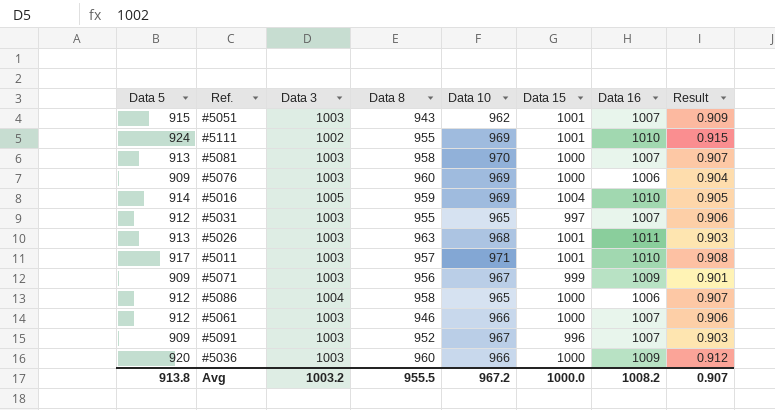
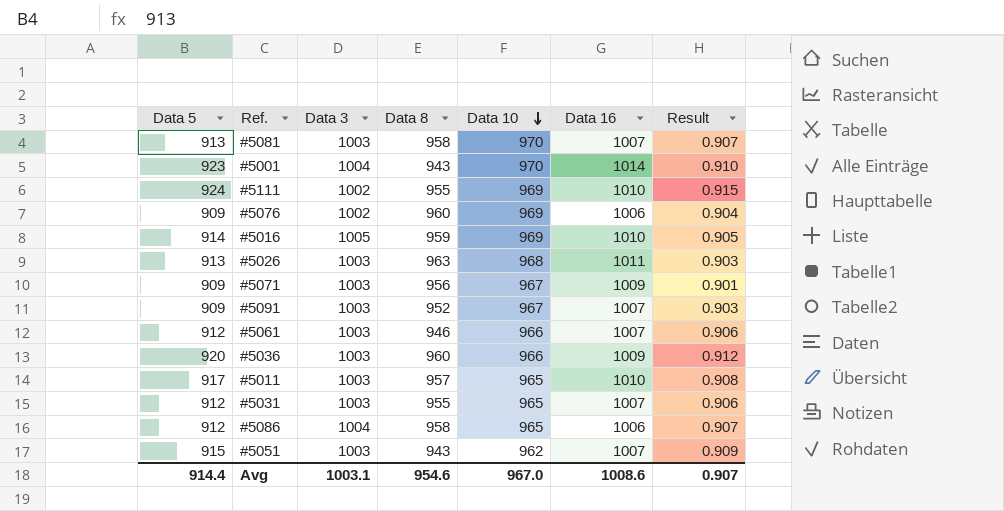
row order: none -> Data 10 descending
column Data 15 | position: 6 -> none
row #5001: none -> 923 | 1004 | 943 | 970 | 1014 | 0.910
#5076 | Data 3: 1003 -> 1002
#5011 | Data 10: 971 -> 965
Avg | Data 5: 913.8 -> 914.4
Avg | Data 3: 1003.2 -> 1003.1
Avg | Data 8: 955.5 -> 954.6
Avg | Data 10: 967.2 -> 967.0
Avg | Data 16: 1008.2 -> 1008.6

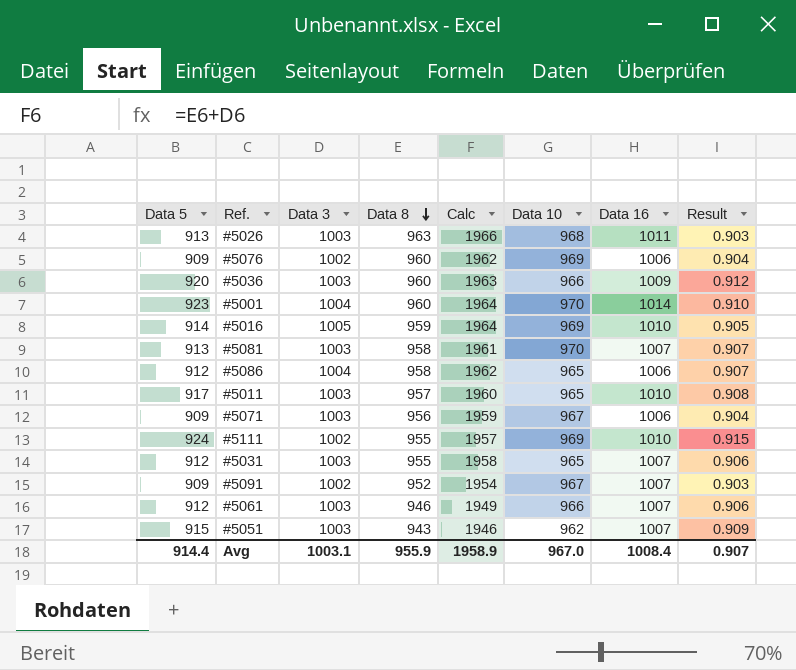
row order: Data 10 descending -> Data 8 descending
column Calc | formula: none -> [Data 3] + [Data 8]
#5001 | Data 8: 943 -> 960
#5071 | Data 16: 1009 -> 1006
#5071 | Result: 0.901 -> 0.904
#5091 | Data 3: 1003 -> 1002
Avg | Data 8: 954.6 -> 955.9
Avg | Data 16: 1008.6 -> 1008.4

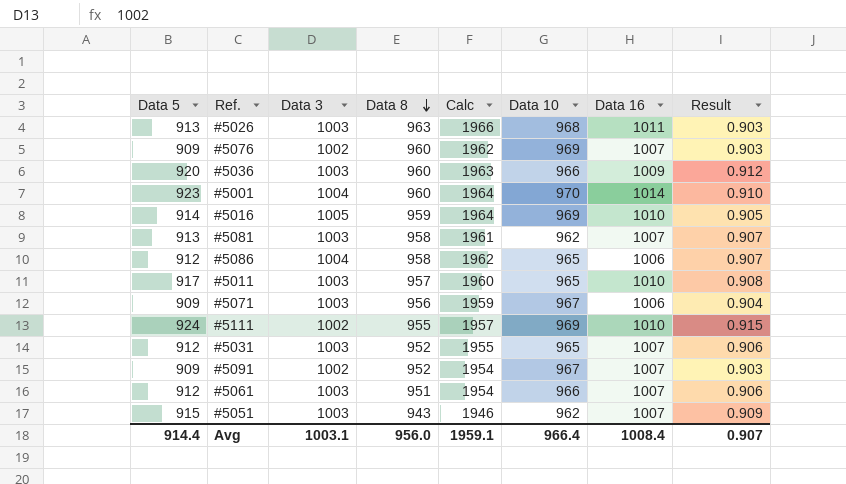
#5076 | Data 16: 1006 -> 1007
#5076 | Result: 0.904 -> 0.903
#5081 | Data 10: 970 -> 962
#5031 | Data 8: 955 -> 952
#5031 | Calc: 1958 -> 1955
#5061 | Data 8: 946 -> 951
#5061 | Calc: 1949 -> 1954
Avg | Data 8: 955.9 -> 956.0
Avg | Calc: 1958.9 -> 1959.1
Avg | Data 10: 967.0 -> 966.4

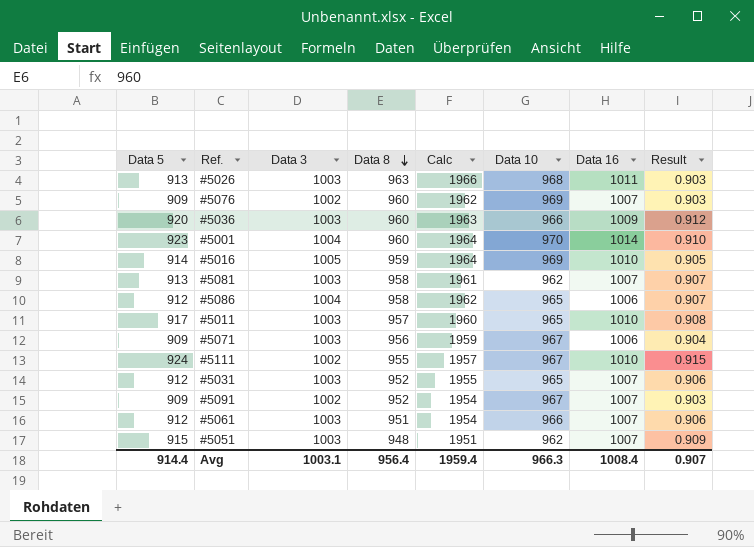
#5111 | Data 10: 969 -> 967
#5051 | Data 8: 943 -> 948
#5051 | Calc: 1946 -> 1951
Avg | Data 8: 956.0 -> 956.4
Avg | Calc: 1959.1 -> 1959.4
Avg | Data 10: 966.4 -> 966.3

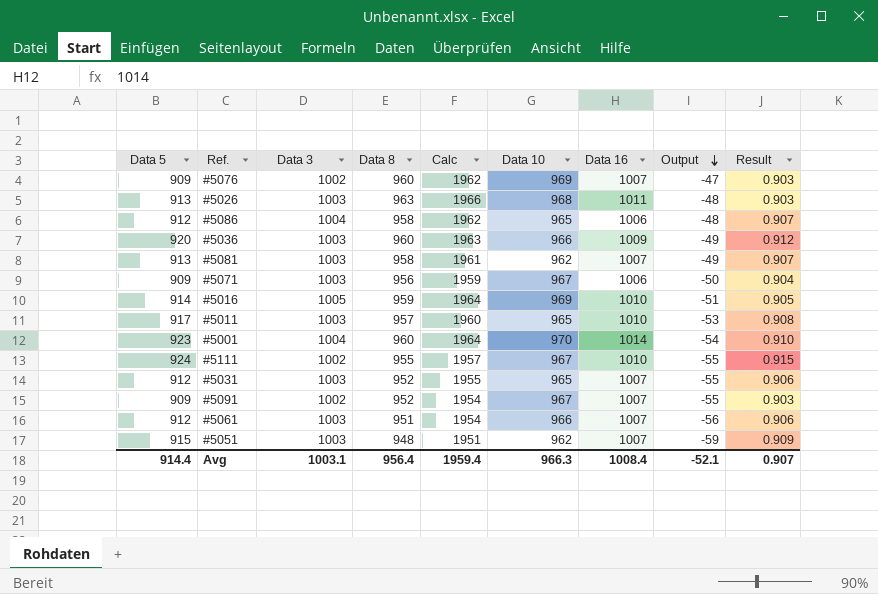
row order: Data 8 descending -> Output descending
column Output | formula: none -> [Data 8] - [Data 16]

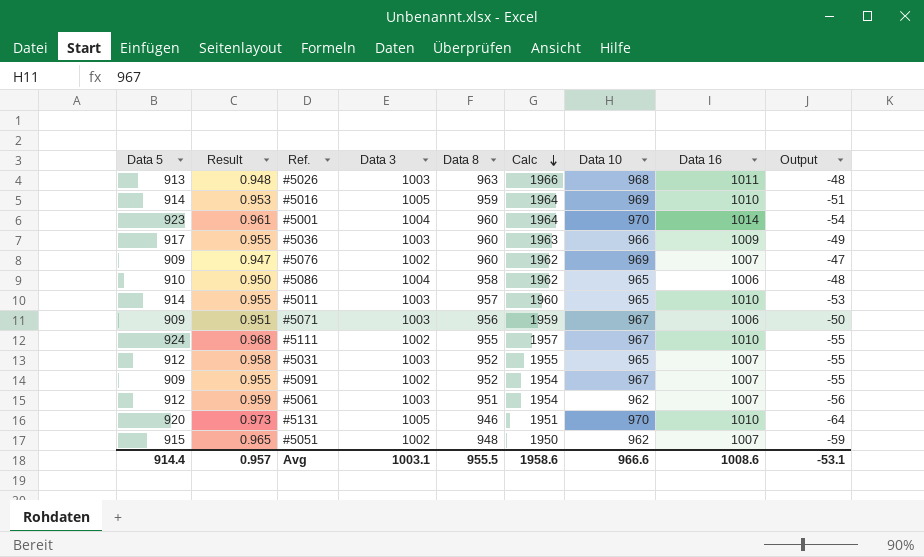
row order: Output descending -> Calc descending
column Result | formula: [Data 5] / [Data 16] -> [Data 5] / [Data 8]
column Result | position: 9 -> 2
row #5081: 913 | 1003 | 958 | 1961 | 962 | 1007 | -49 | 0.907 -> none
#5036 | Data 5: 920 -> 917
#5086 | Data 5: 912 -> 910
#5011 | Data 5: 917 -> 914
#5061 | Data 10: 966 -> 962
row #5131: none -> 920 | 0.973 | 1005 | 946 | 1951 | 970 | 1010 | -64
#5051 | Data 3: 1003 -> 1002
#5051 | Calc: 1951 -> 1950
Avg | Result: 0.907 -> 0.957
Avg | Data 8: 956.4 -> 955.5
Avg | Calc: 1959.4 -> 1958.6
Avg | Data 10: 966.3 -> 966.6
Avg | Data 16: 1008.4 -> 1008.6
Avg | Output: -52.1 -> -53.1

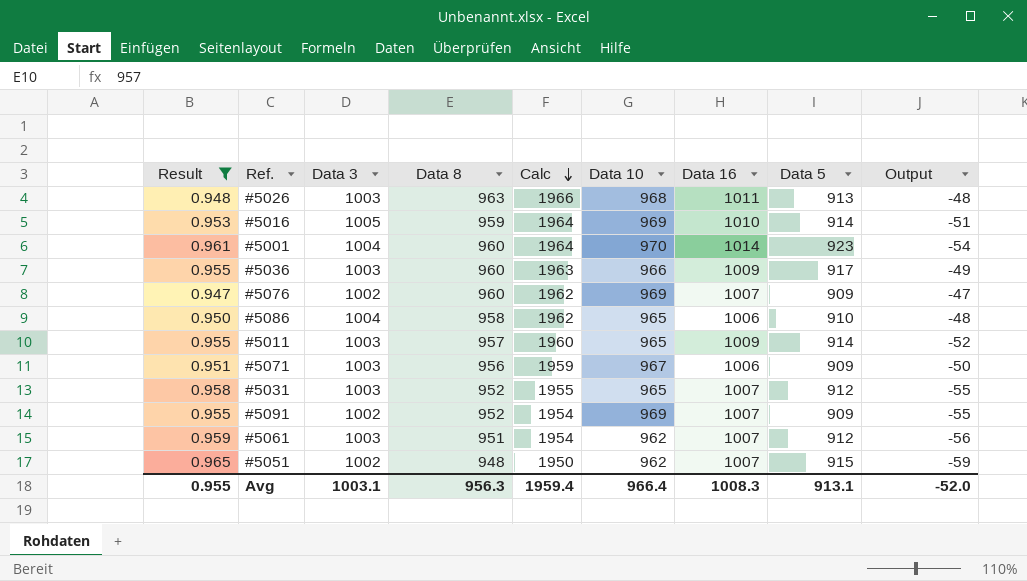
filter: none -> Result <= 0.965
column Data 5 | position: 1 -> 8
#5011 | Data 16: 1010 -> 1009
#5011 | Output: -53 -> -52
#5091 | Data 10: 967 -> 969
Avg | Result: 0.957 -> 0.955
Avg | Data 8: 955.5 -> 956.3
Avg | Calc: 1958.6 -> 1959.4
Avg | Data 10: 966.6 -> 966.4
Avg | Data 16: 1008.6 -> 1008.3
Avg | Data 5: 914.4 -> 913.1
Avg | Output: -53.1 -> -52.0

